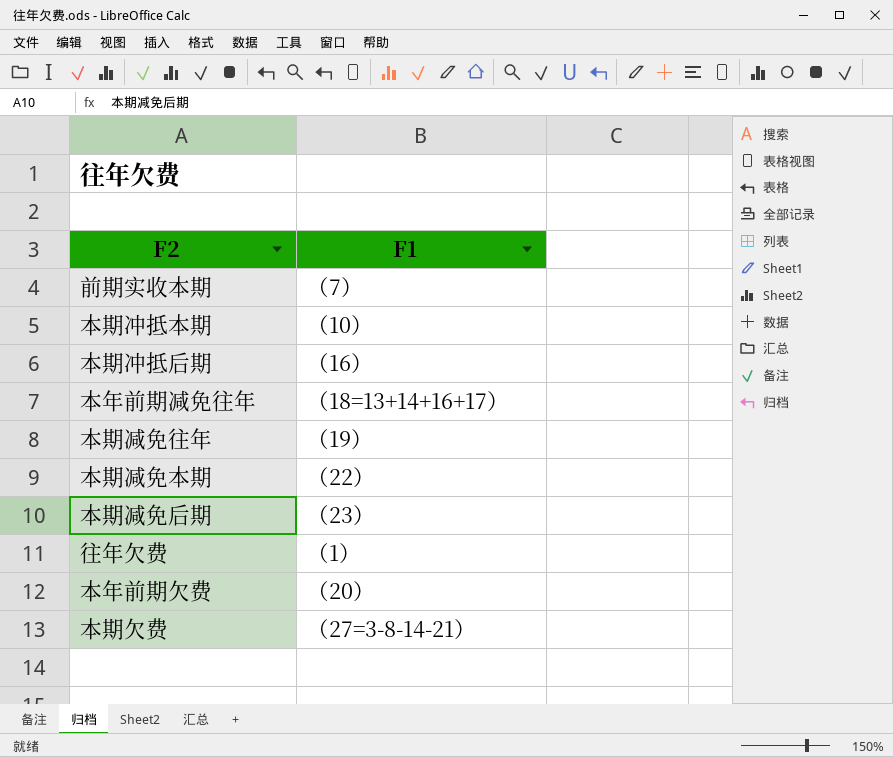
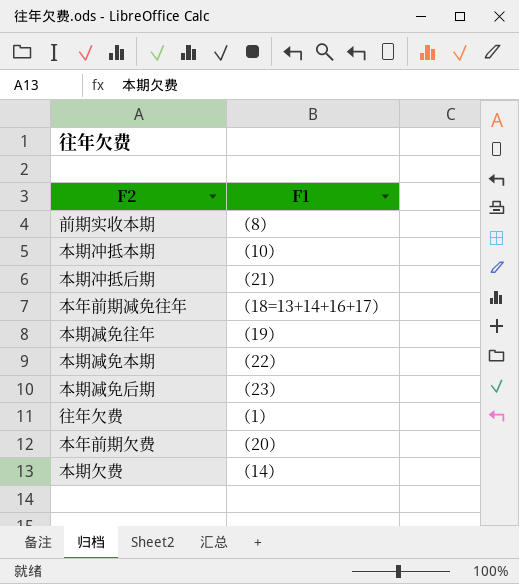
前期实收本期 | F1: （7） -> （8）
本期冲抵后期 | F1: （16） -> （21）
本期欠费 | F1: （27=3-8-14-21） -> （14）

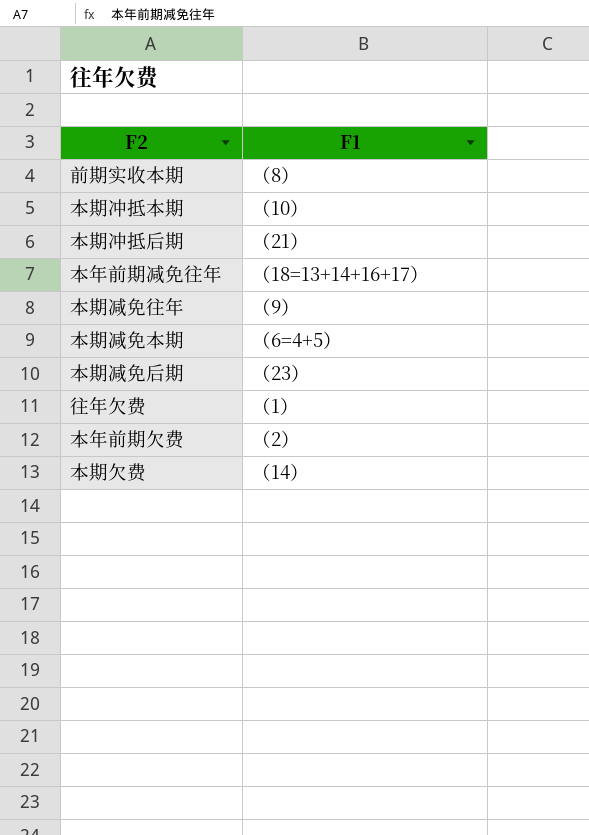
本期减免往年 | F1: （19） -> （9）
本期减免本期 | F1: （22） -> （6=4+5）
本年前期欠费 | F1: （20） -> （2）

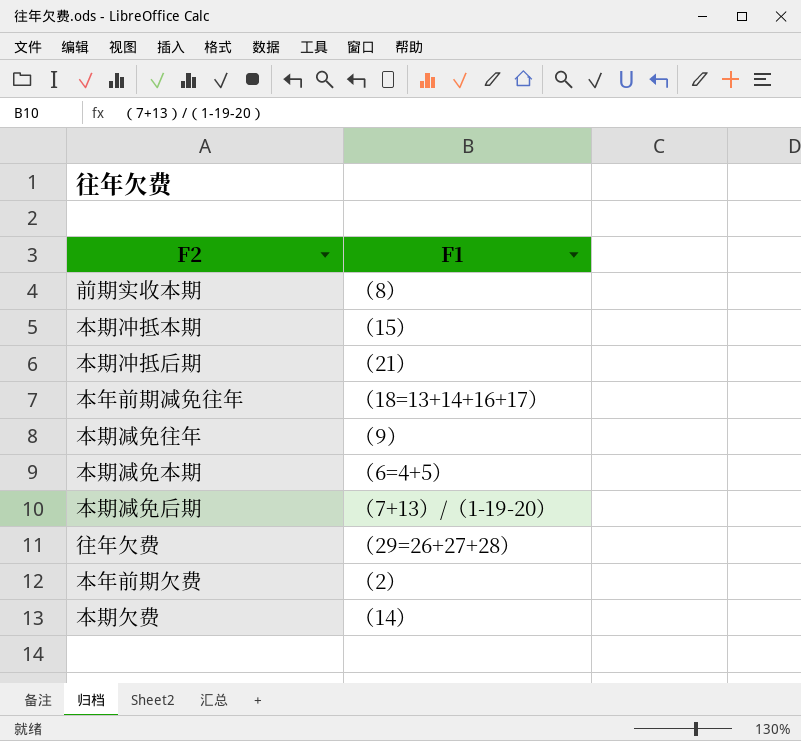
本期冲抵本期 | F1: （10） -> （15）
本期减免后期 | F1: （23） -> （7+13）/（1-19-20）
往年欠费 | F1: （1） -> （29=26+27+28）

